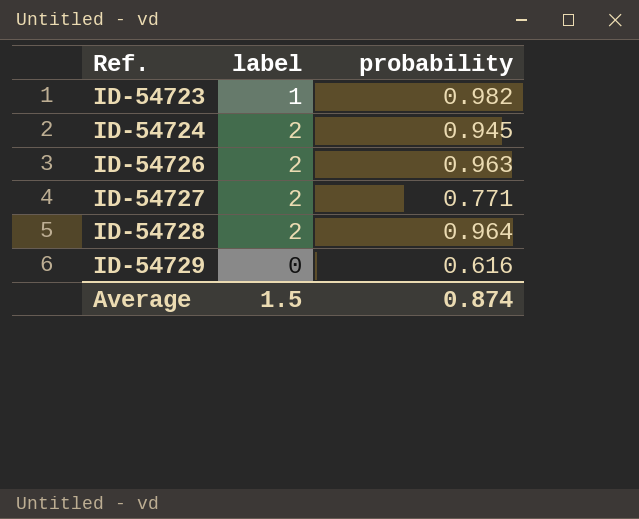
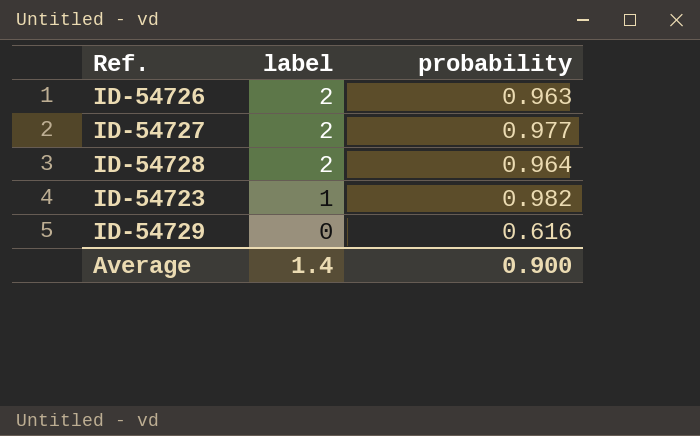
row order: Ref. ascending -> label descending
row ID-54724: 2 | 0.945 -> none
ID-54727 | probability: 0.771 -> 0.977
Average | label: 1.5 -> 1.4
Average | probability: 0.874 -> 0.900

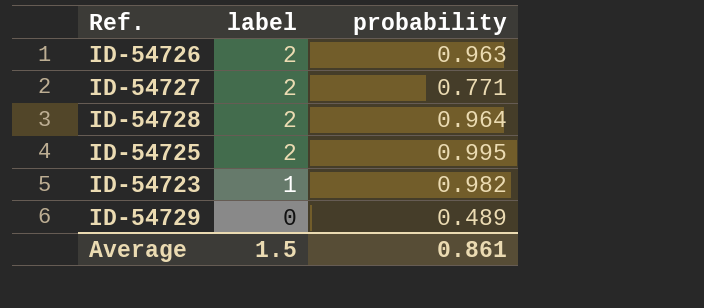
ID-54727 | probability: 0.977 -> 0.771
row ID-54725: none -> 2 | 0.995
ID-54729 | probability: 0.616 -> 0.489
Average | label: 1.4 -> 1.5
Average | probability: 0.900 -> 0.861

